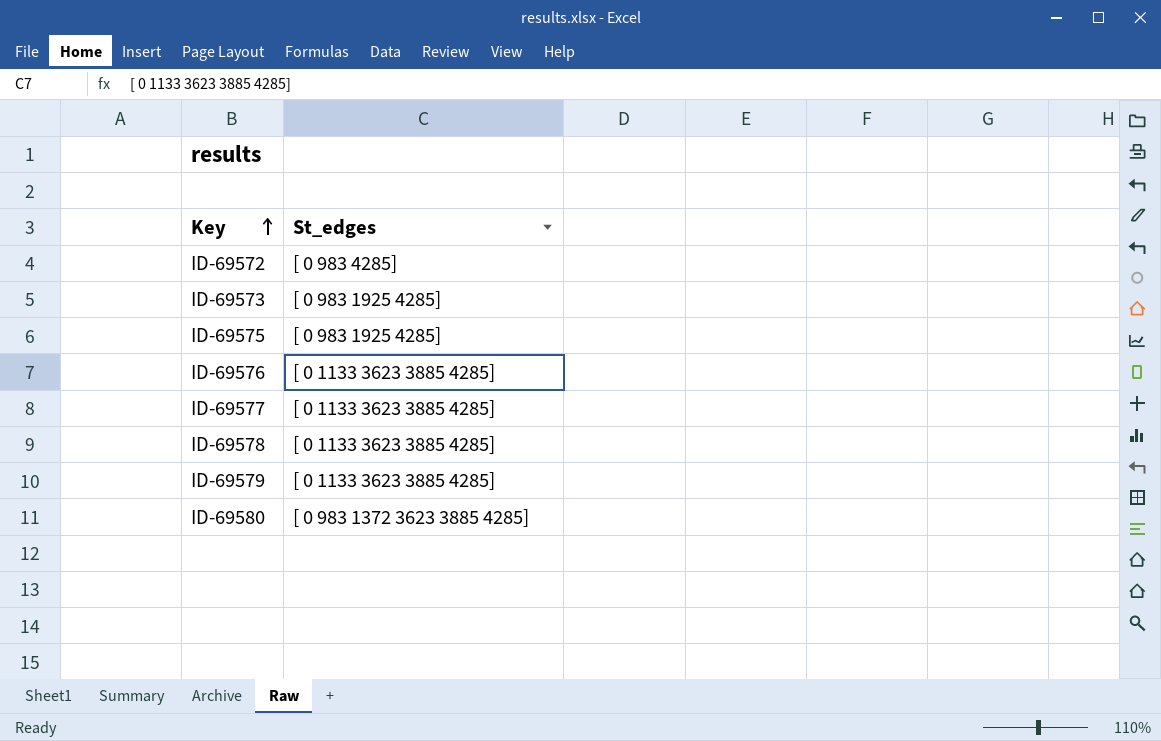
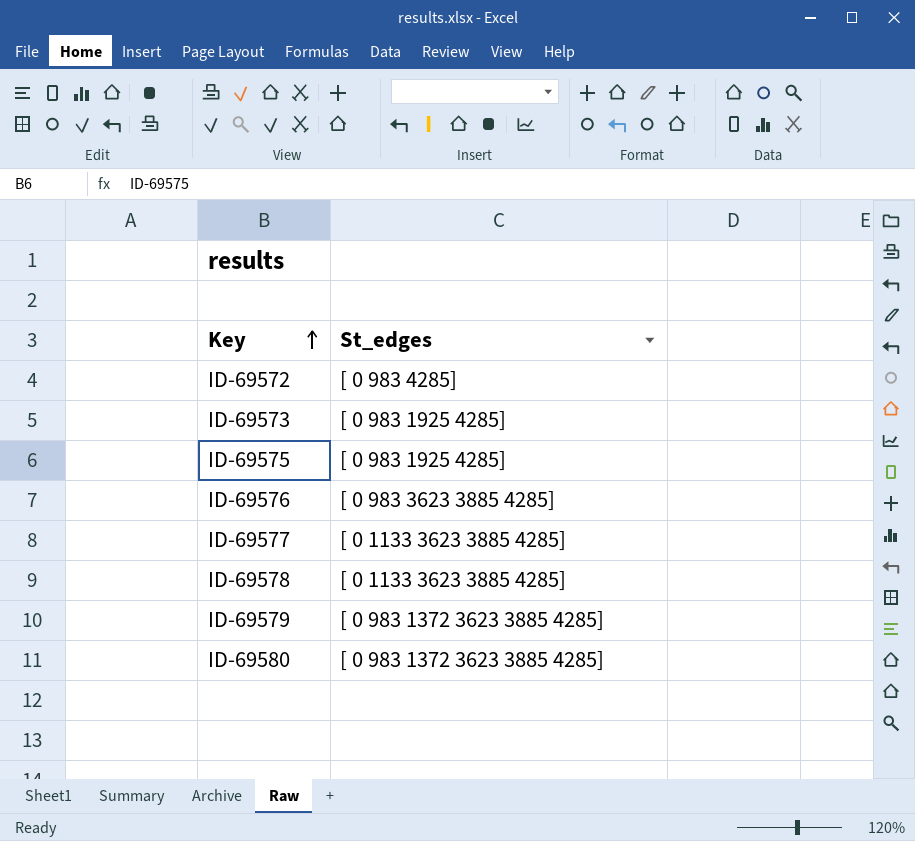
ID-69576 | St_edges: [ 0 1133 3623 3885 4285] -> [ 0 983 3623 3885 4285]
ID-69579 | St_edges: [ 0 1133 3623 3885 4285] -> [ 0 983 1372 3623 3885 4285]

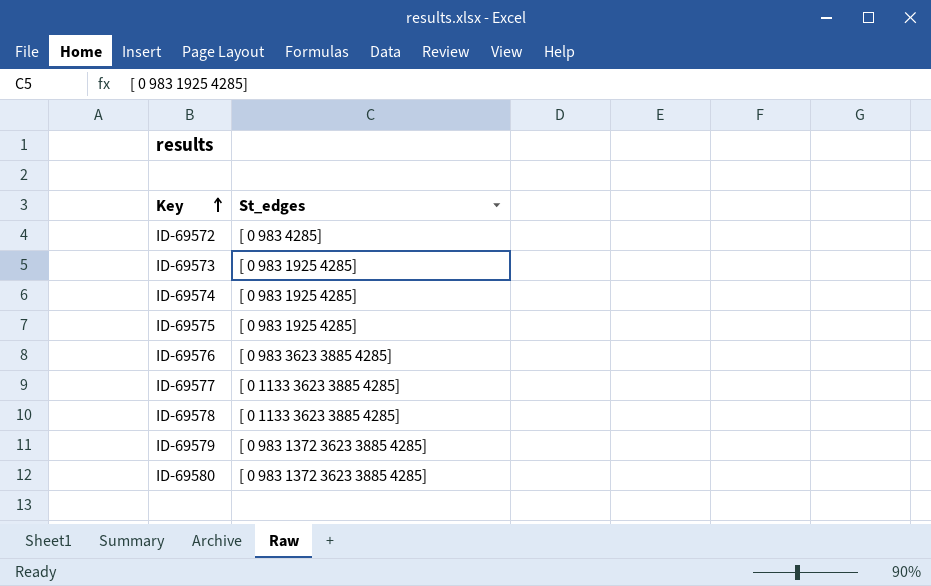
row ID-69574: none -> [ 0 983 1925 4285]

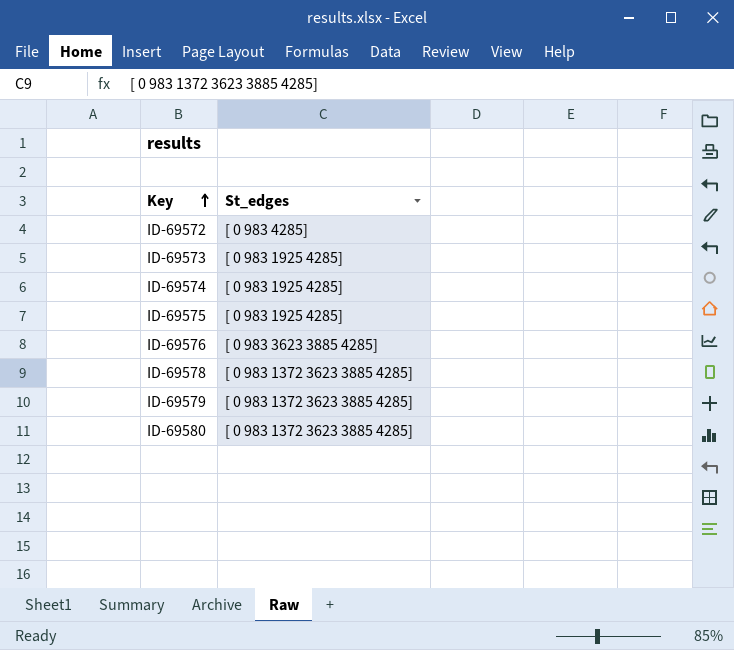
row ID-69577: [ 0 1133 3623 3885 4285] -> none
ID-69578 | St_edges: [ 0 1133 3623 3885 4285] -> [ 0 983 1372 3623 3885 4285]

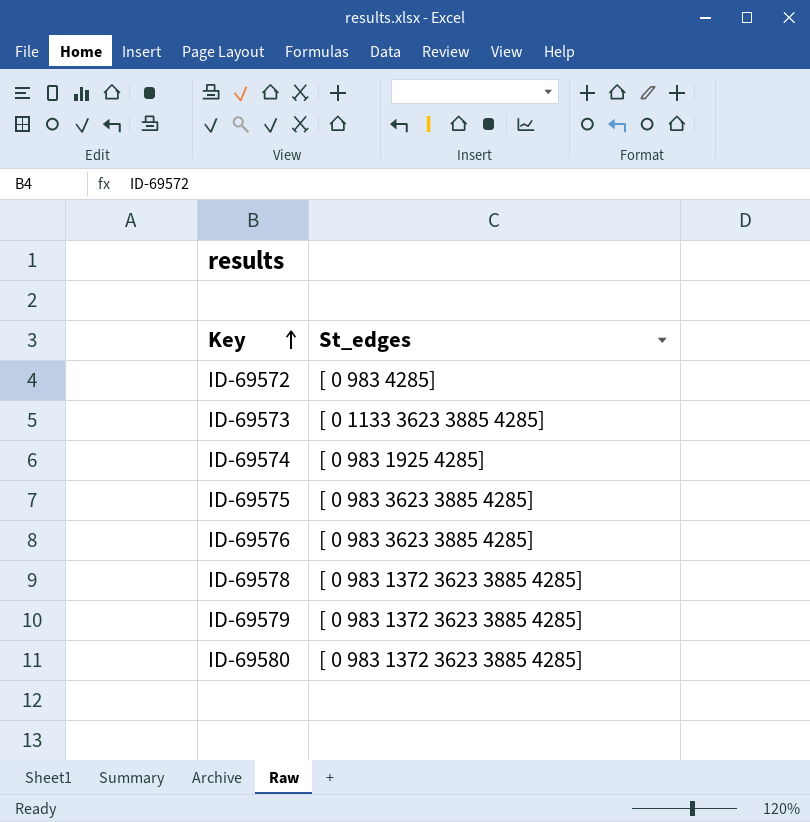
ID-69573 | St_edges: [ 0 983 1925 4285] -> [ 0 1133 3623 3885 4285]
ID-69575 | St_edges: [ 0 983 1925 4285] -> [ 0 983 3623 3885 4285]

